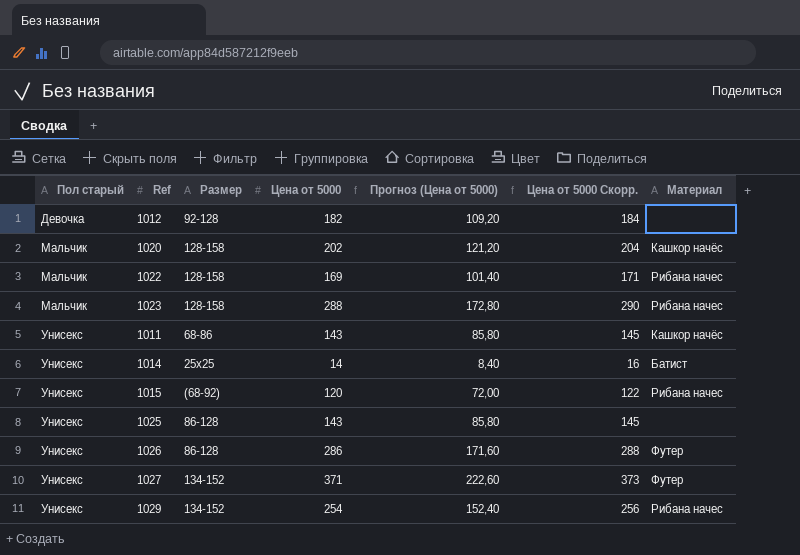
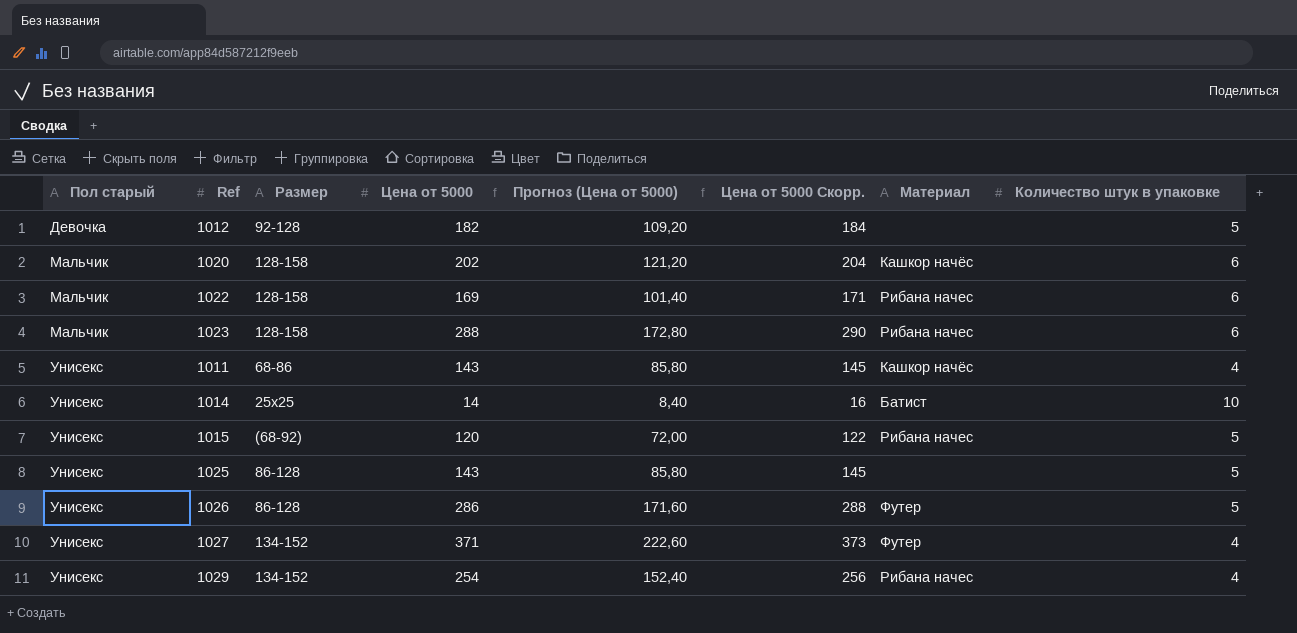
column Количество штук в упаковке | position: none -> 8

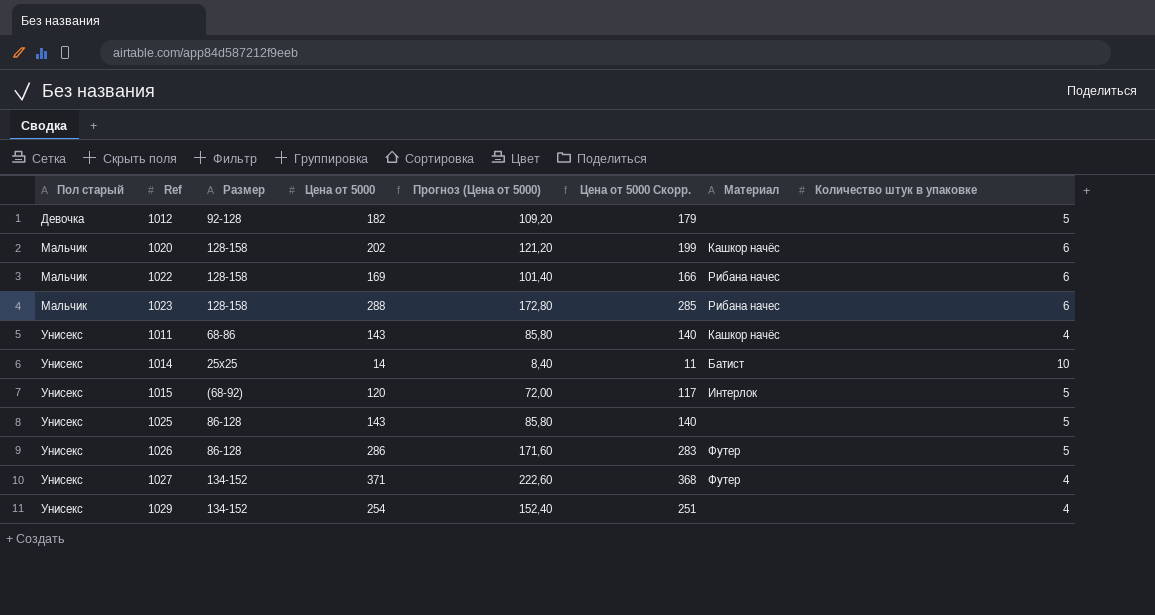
column Цена от 5000 Скорр. | formula: [Цена от 5000] + 2 -> [Цена от 5000] - 3
1015 | Материал: Рибана начес -> Интерлок
1029 | Материал: Рибана начес -> none

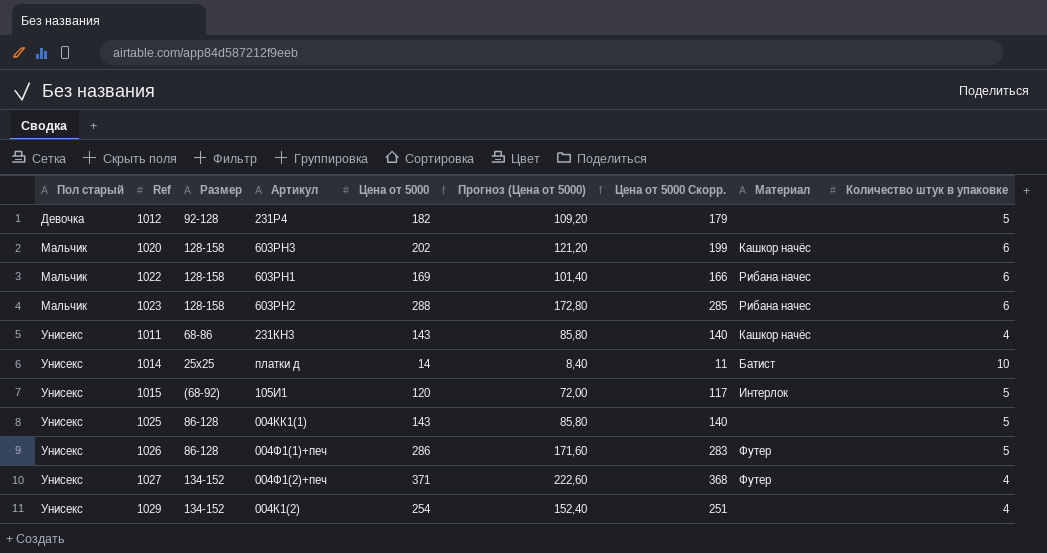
column Артикул | position: none -> 4

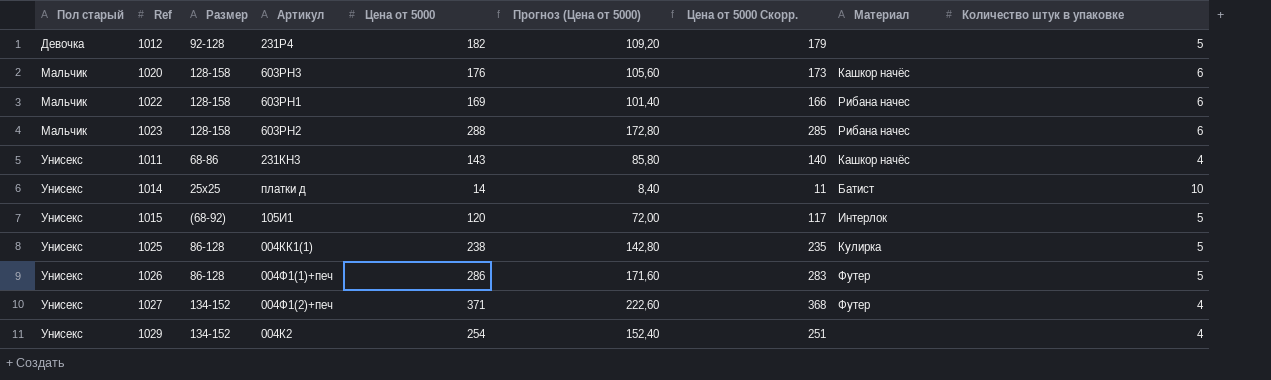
1020 | Цена от 5000: 202 -> 176
1020 | Прогноз (Цена от 5000): 121,20 -> 105,60
1020 | Цена от 5000 Скорр.: 199 -> 173
1025 | Цена от 5000: 143 -> 238
1025 | Прогноз (Цена от 5000): 85,80 -> 142,80
1025 | Цена от 5000 Скорр.: 140 -> 235
1025 | Материал: none -> Кулирка
1029 | Артикул: 004К1(2) -> 004К2

